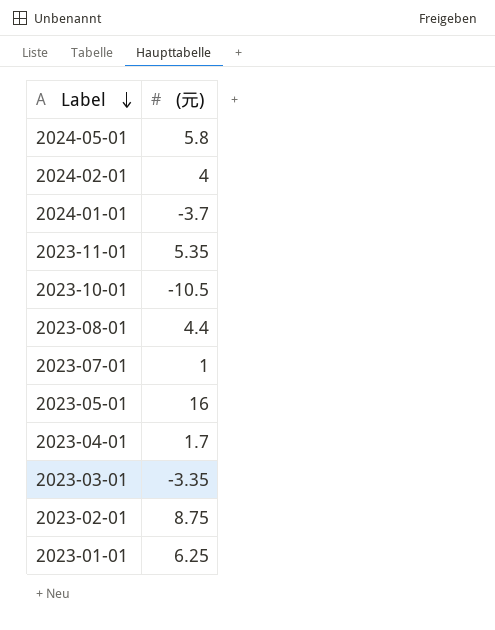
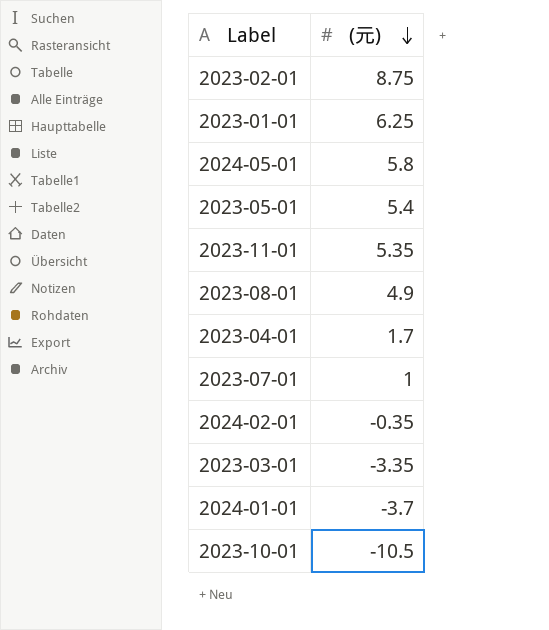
row order: Label descending -> (元) descending
2023-05-01 | (元): 16 -> 5.4
2023-08-01 | (元): 4.4 -> 4.9
2024-02-01 | (元): 4 -> -0.35

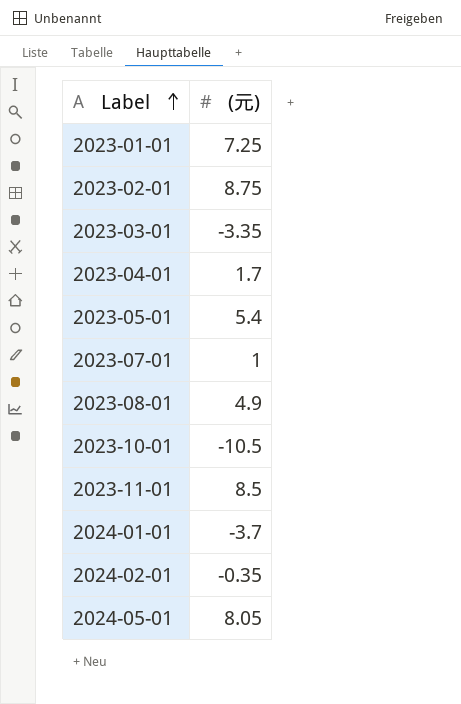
row order: (元) descending -> Label ascending
2023-01-01 | (元): 6.25 -> 7.25
2023-11-01 | (元): 5.35 -> 8.5
2024-05-01 | (元): 5.8 -> 8.05

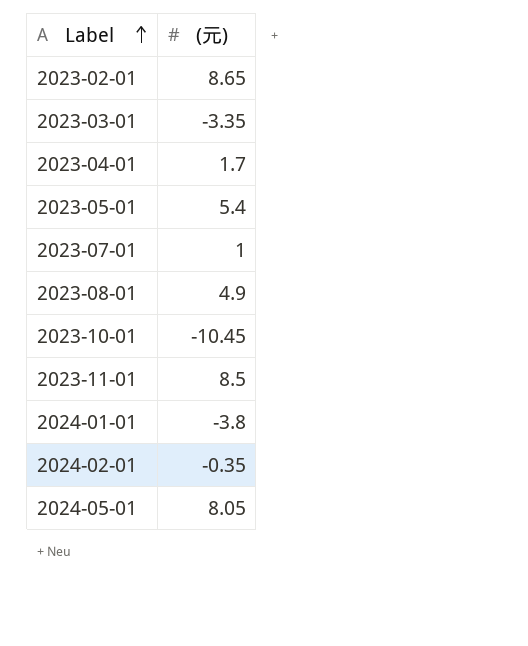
row 2023-01-01: 7.25 -> none
2023-02-01 | (元): 8.75 -> 8.65
2023-10-01 | (元): -10.5 -> -10.45
2024-01-01 | (元): -3.7 -> -3.8

